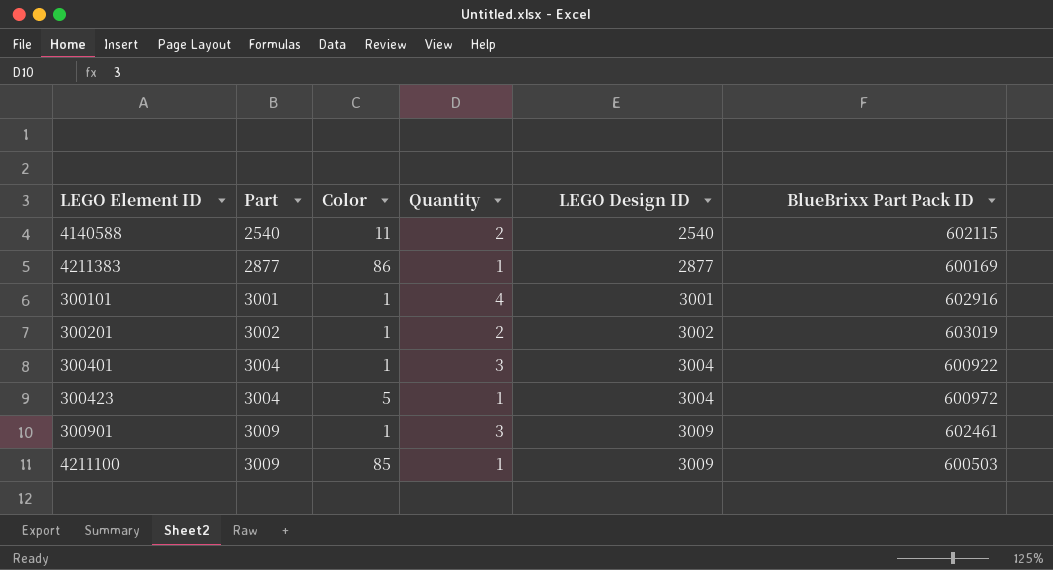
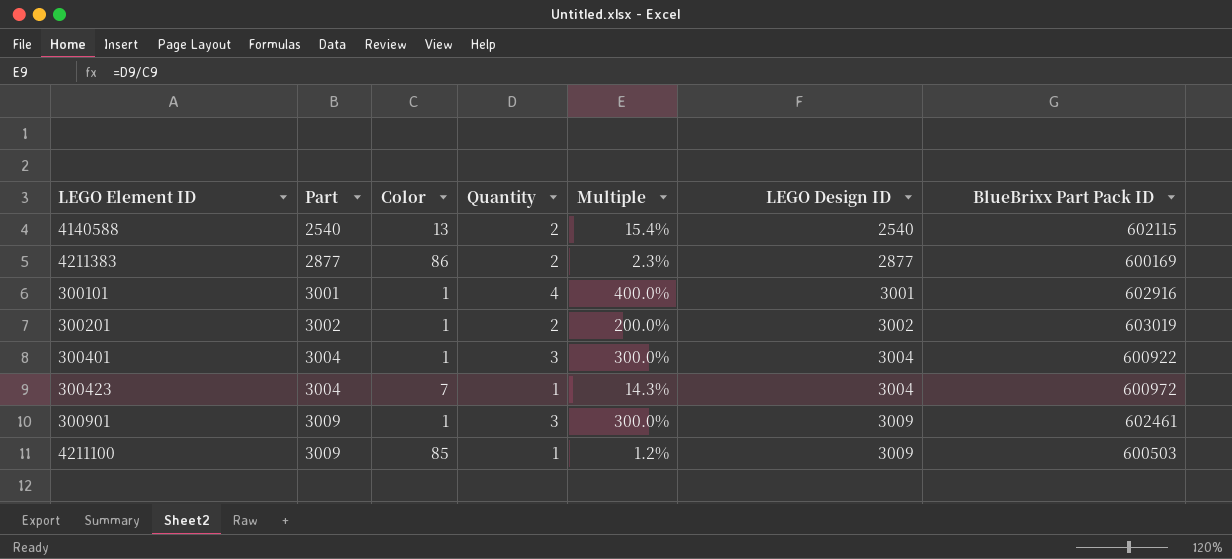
column Multiple | formula: none -> [Quantity] / [Color]
4140588 | Color: 11 -> 13
4211383 | Quantity: 1 -> 2
300423 | Color: 5 -> 7

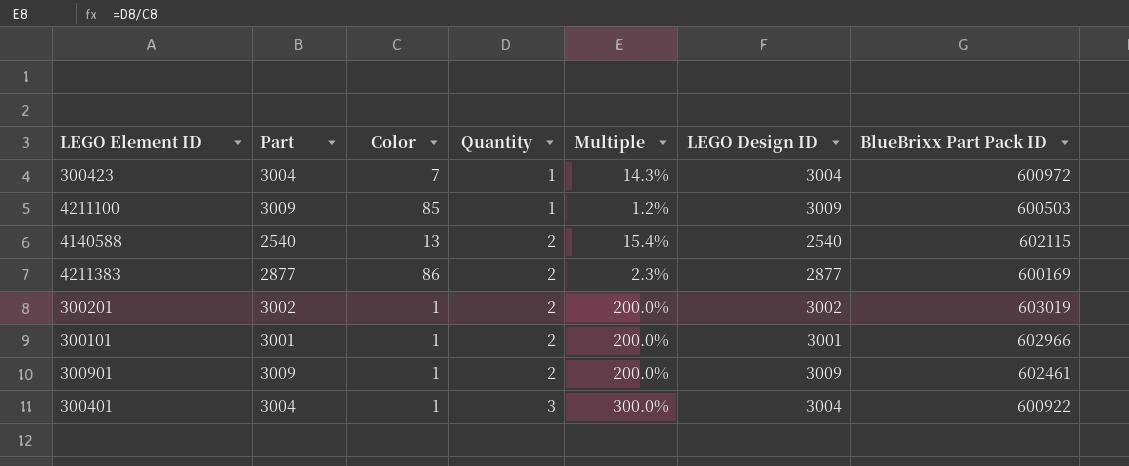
row order: Part ascending -> Quantity ascending
300101 | Quantity: 4 -> 2
300101 | Multiple: 400.0% -> 200.0%
300101 | BlueBrixx Part Pack ID: 602916 -> 602966
300901 | Quantity: 3 -> 2
300901 | Multiple: 300.0% -> 200.0%

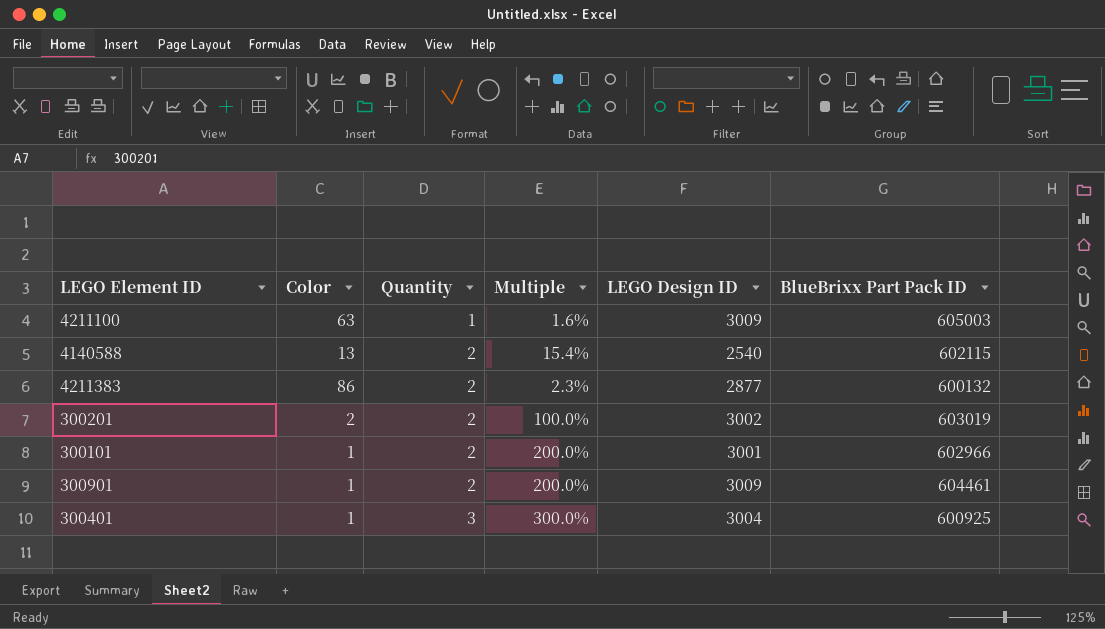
column Part | position: 2 -> none
row 300423: 3004 | 7 | 1 | 14.3% | 3004 | 600972 -> none
4211100 | Color: 85 -> 63
4211100 | Multiple: 1.2% -> 1.6%
4211100 | BlueBrixx Part Pack ID: 600503 -> 605003
4211383 | BlueBrixx Part Pack ID: 600169 -> 600132
300201 | Color: 1 -> 2
300201 | Multiple: 200.0% -> 100.0%
300901 | BlueBrixx Part Pack ID: 602461 -> 604461
300401 | BlueBrixx Part Pack ID: 600922 -> 600925

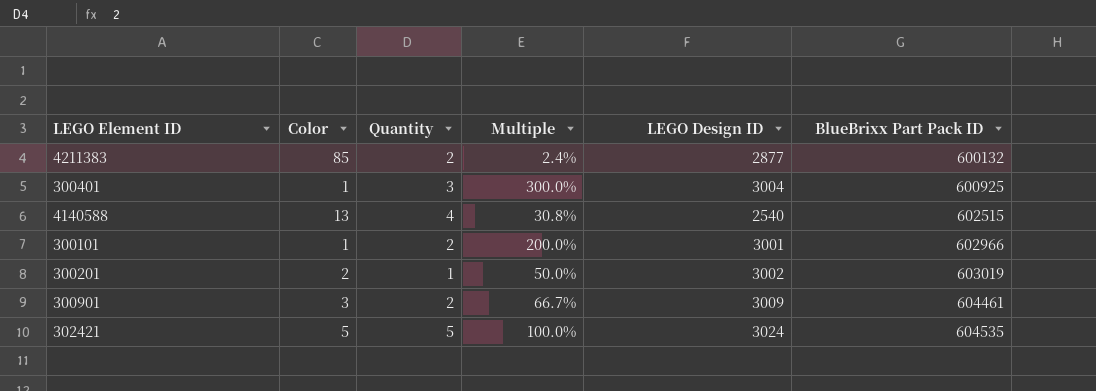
row order: Quantity ascending -> BlueBrixx Part Pack ID ascending
row 4211100: 63 | 1 | 1.6% | 3009 | 605003 -> none
4211383 | Color: 86 -> 85
4211383 | Multiple: 2.3% -> 2.4%
4140588 | Quantity: 2 -> 4
4140588 | Multiple: 15.4% -> 30.8%
4140588 | BlueBrixx Part Pack ID: 602115 -> 602515
300201 | Quantity: 2 -> 1
300201 | Multiple: 100.0% -> 50.0%
300901 | Color: 1 -> 3
300901 | Multiple: 200.0% -> 66.7%
row 302421: none -> 5 | 5 | 100.0% | 3024 | 604535

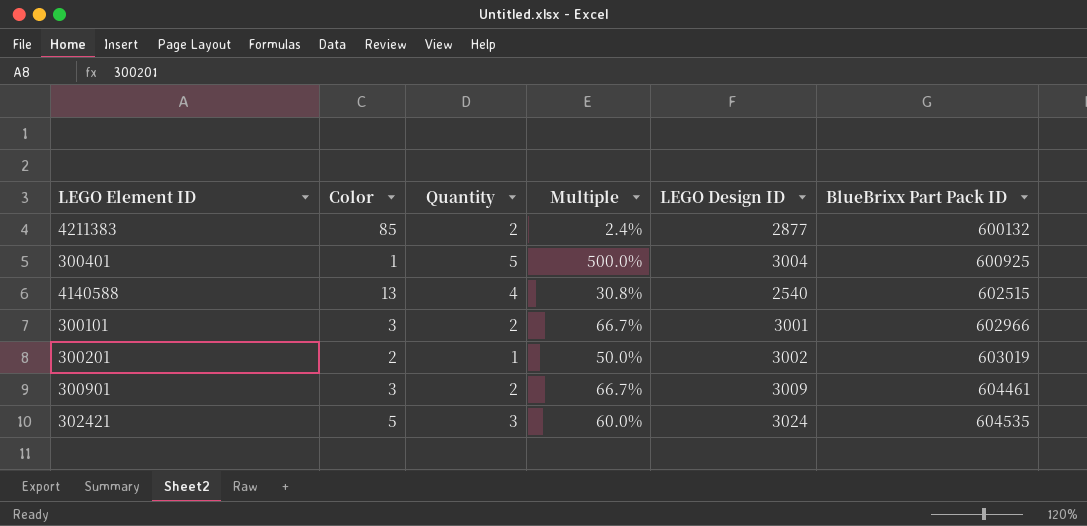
300401 | Quantity: 3 -> 5
300401 | Multiple: 300.0% -> 500.0%
300101 | Color: 1 -> 3
300101 | Multiple: 200.0% -> 66.7%
302421 | Quantity: 5 -> 3
302421 | Multiple: 100.0% -> 60.0%

